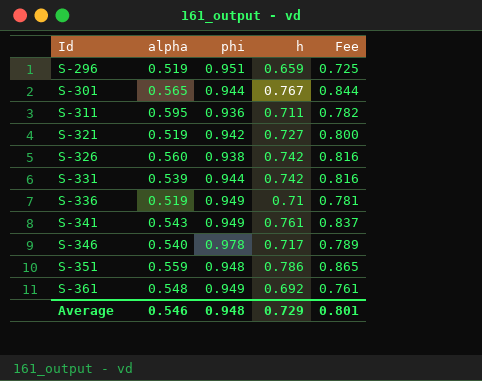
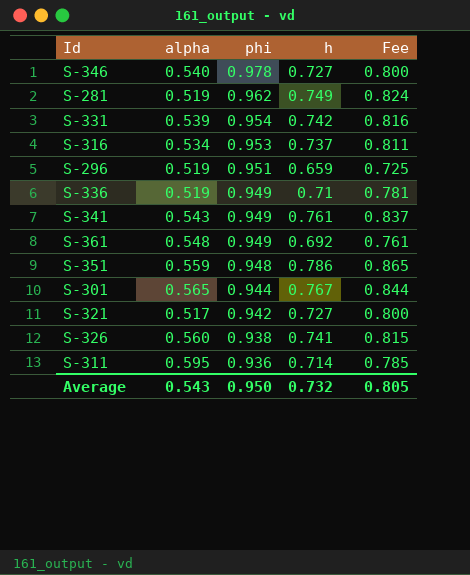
row order: Id ascending -> phi descending
S-346 | h: 0.717 -> 0.727
S-346 | Fee: 0.789 -> 0.800
row S-281: none -> 0.519 | 0.962 | 0.749 | 0.824
S-331 | phi: 0.944 -> 0.954
row S-316: none -> 0.534 | 0.953 | 0.737 | 0.811
S-321 | alpha: 0.519 -> 0.517
S-326 | h: 0.742 -> 0.741
S-326 | Fee: 0.816 -> 0.815
S-311 | h: 0.711 -> 0.714
S-311 | Fee: 0.782 -> 0.785
Average | alpha: 0.546 -> 0.543
Average | phi: 0.948 -> 0.950
Average | h: 0.729 -> 0.732
Average | Fee: 0.801 -> 0.805

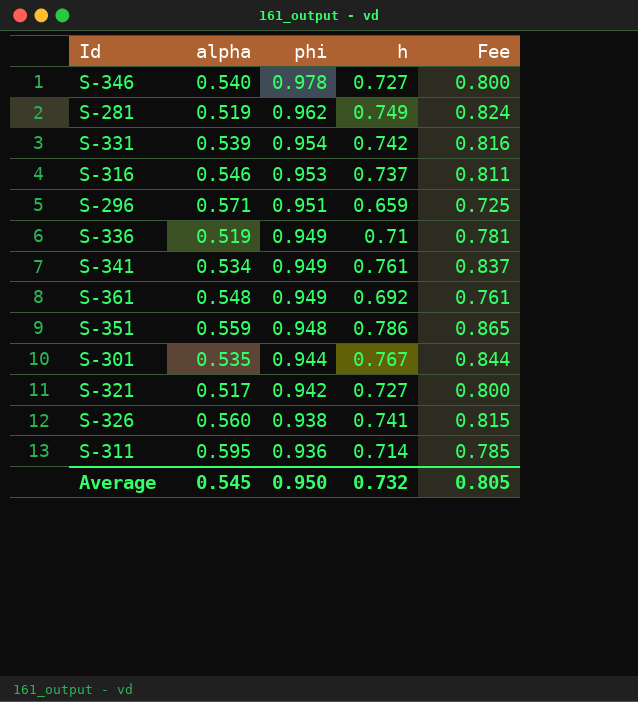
S-316 | alpha: 0.534 -> 0.546
S-296 | alpha: 0.519 -> 0.571
S-341 | alpha: 0.543 -> 0.534
S-301 | alpha: 0.565 -> 0.535
Average | alpha: 0.543 -> 0.545

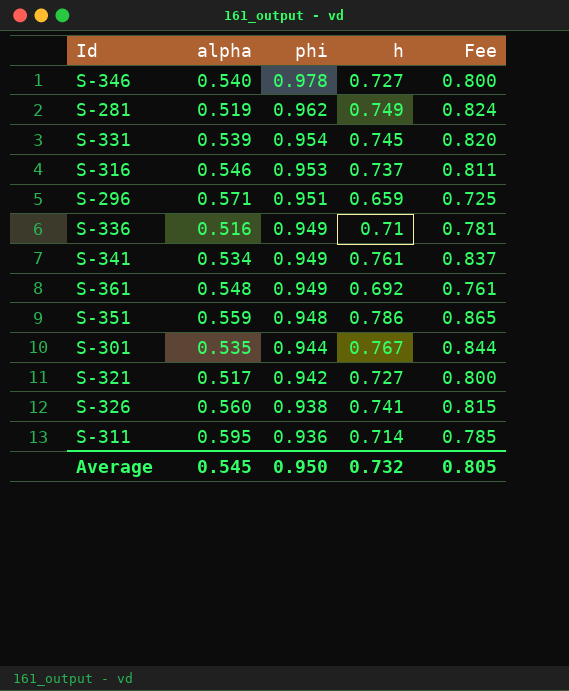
S-331 | h: 0.742 -> 0.745
S-331 | Fee: 0.816 -> 0.820
S-336 | alpha: 0.519 -> 0.516

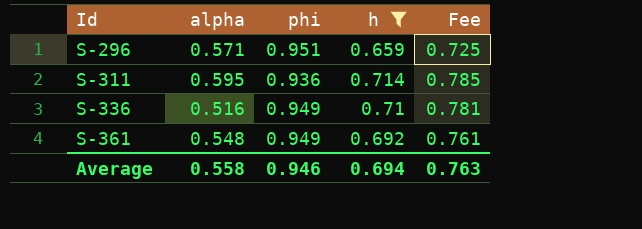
filter: none -> h <= 0.714
row order: phi descending -> Id ascending
Average | alpha: 0.545 -> 0.558
Average | phi: 0.950 -> 0.946
Average | h: 0.732 -> 0.694
Average | Fee: 0.805 -> 0.763

